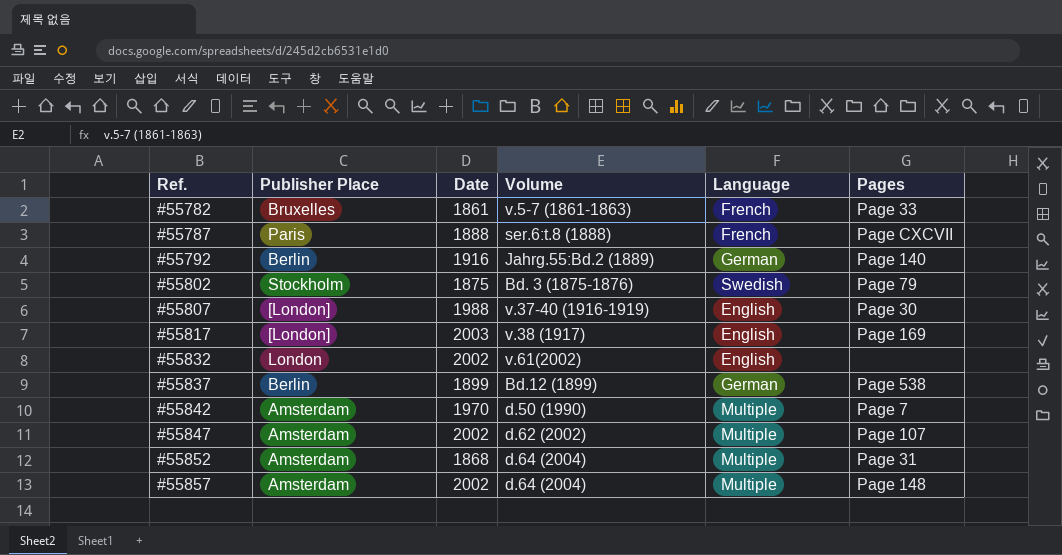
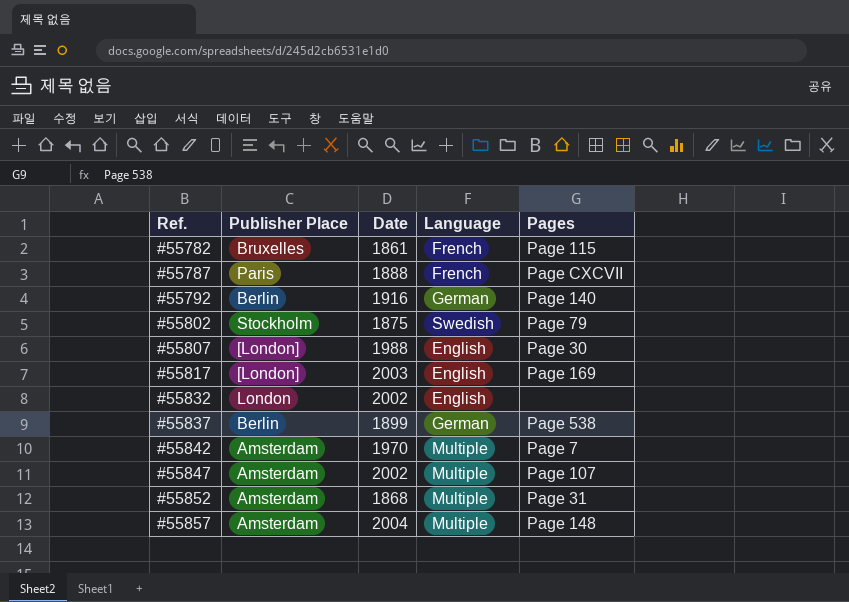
column Volume | position: 4 -> none
#55782 | Pages: Page 33 -> Page 115
#55857 | Date: 2002 -> 2004

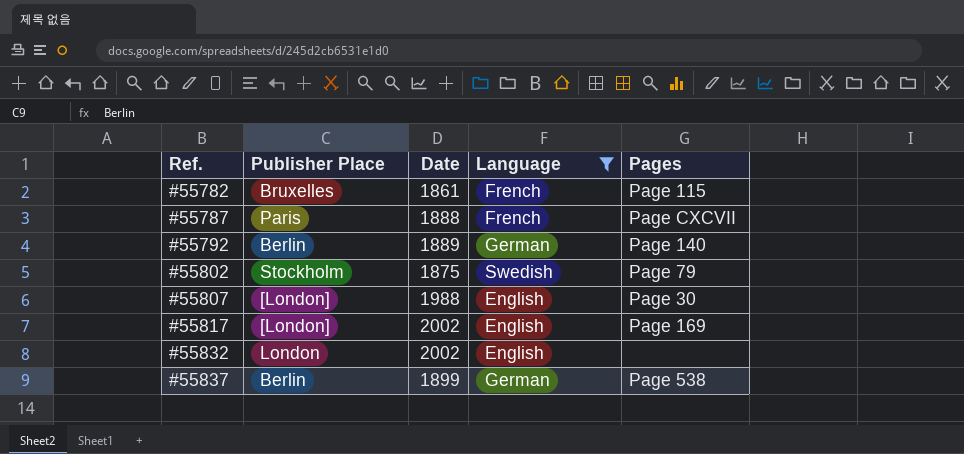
filter: none -> Language != Multiple
#55792 | Date: 1916 -> 1889
#55817 | Date: 2003 -> 2002

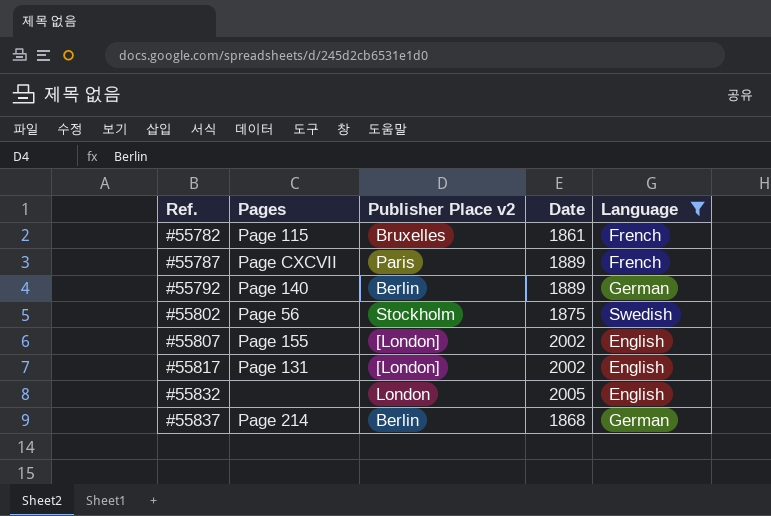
column Pages | position: 5 -> 2
column name: Publisher Place -> Publisher Place v2
#55787 | Date: 1888 -> 1889
#55802 | Pages: Page 79 -> Page 56
#55807 | Pages: Page 30 -> Page 155
#55807 | Date: 1988 -> 2002
#55817 | Pages: Page 169 -> Page 131
#55832 | Date: 2002 -> 2005
#55837 | Pages: Page 538 -> Page 214
#55837 | Date: 1899 -> 1868

